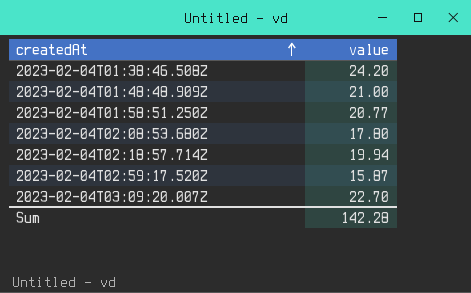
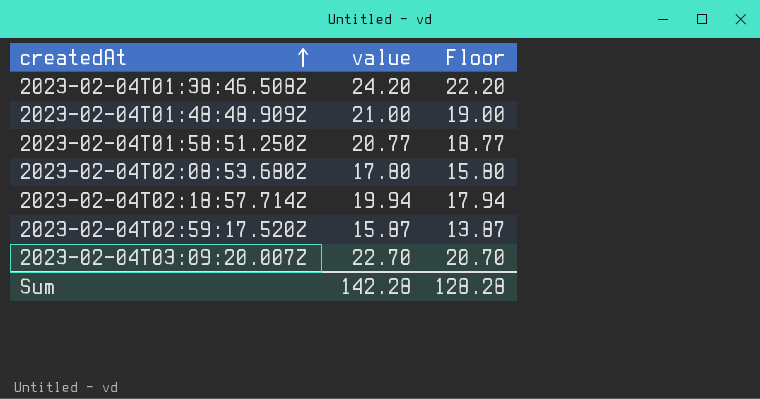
column Floor | formula: none -> [value] - 2

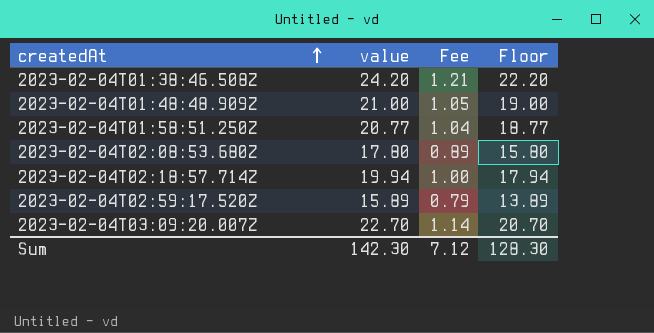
column Fee | formula: none -> [value] * 0.05
2023-02-04T02:59:17.520Z | value: 15.87 -> 15.89
2023-02-04T02:59:17.520Z | Floor: 13.87 -> 13.89
Sum | value: 142.28 -> 142.30
Sum | Floor: 128.28 -> 128.30

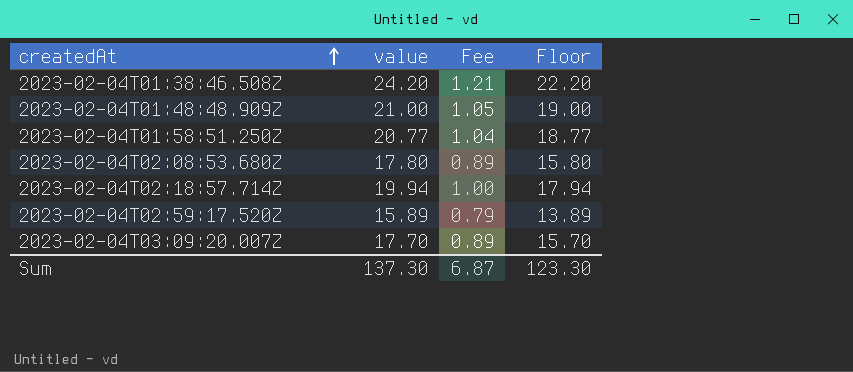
2023-02-04T03:09:20.007Z | value: 22.70 -> 17.70
2023-02-04T03:09:20.007Z | Fee: 1.14 -> 0.89
2023-02-04T03:09:20.007Z | Floor: 20.70 -> 15.70
Sum | value: 142.30 -> 137.30
Sum | Fee: 7.12 -> 6.87
Sum | Floor: 128.30 -> 123.30

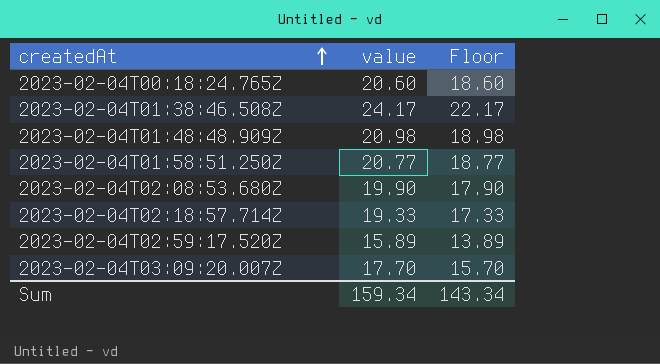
column Fee | formula: [value] * 0.05 -> none
row 2023-02-04T00:18:24.765Z: none -> 20.60 | 18.60
2023-02-04T01:38:46.508Z | value: 24.20 -> 24.17
2023-02-04T01:38:46.508Z | Floor: 22.20 -> 22.17
2023-02-04T01:48:48.909Z | value: 21.00 -> 20.98
2023-02-04T01:48:48.909Z | Floor: 19.00 -> 18.98
2023-02-04T02:08:53.680Z | value: 17.80 -> 19.90
2023-02-04T02:08:53.680Z | Floor: 15.80 -> 17.90
2023-02-04T02:18:57.714Z | value: 19.94 -> 19.33
2023-02-04T02:18:57.714Z | Floor: 17.94 -> 17.33
Sum | value: 137.30 -> 159.34
Sum | Floor: 123.30 -> 143.34

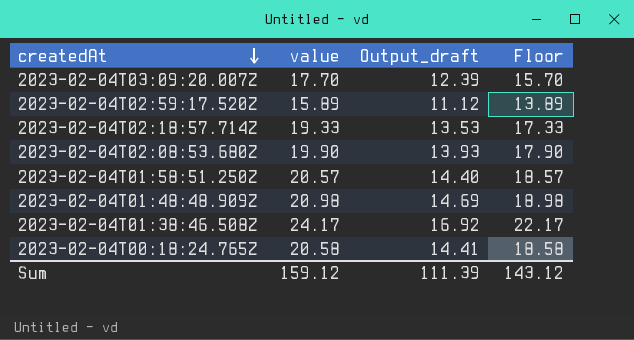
row order: createdAt ascending -> createdAt descending
column Output_draft | formula: none -> [value] * 0.7
2023-02-04T01:58:51.250Z | value: 20.77 -> 20.57
2023-02-04T01:58:51.250Z | Floor: 18.77 -> 18.57
2023-02-04T00:18:24.765Z | value: 20.60 -> 20.58
2023-02-04T00:18:24.765Z | Floor: 18.60 -> 18.58
Sum | value: 159.34 -> 159.12
Sum | Floor: 143.34 -> 143.12

